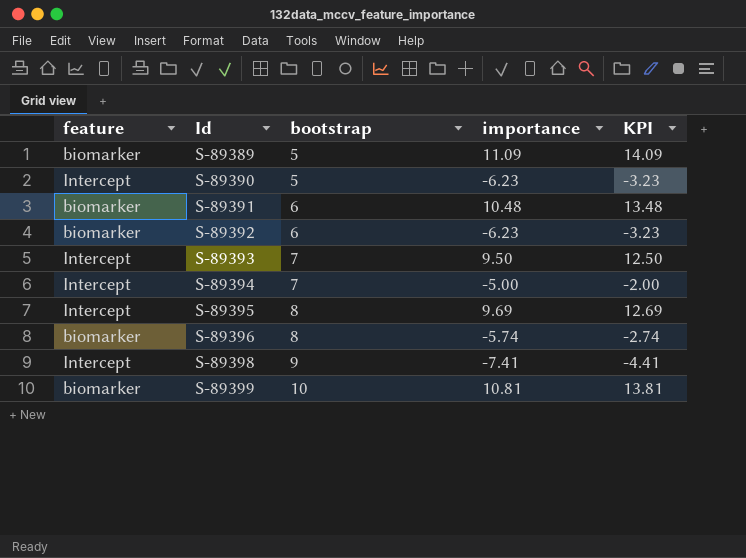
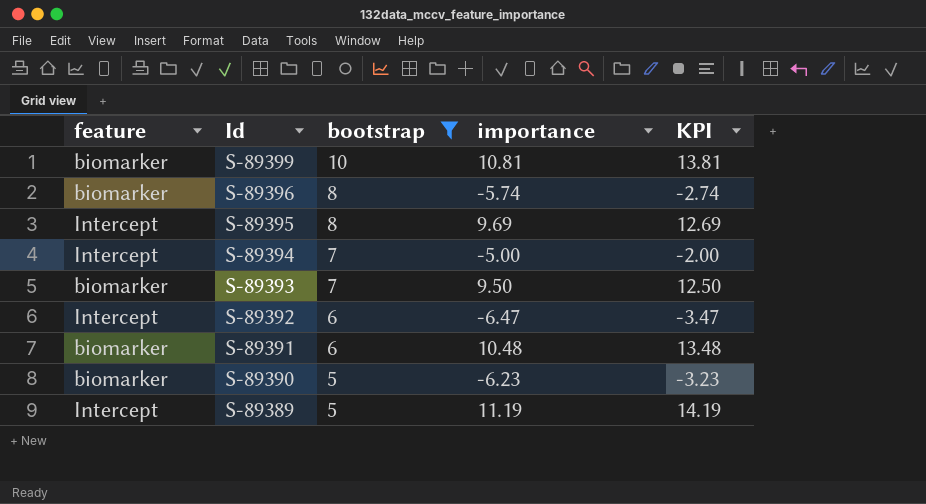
filter: none -> bootstrap != 9
row order: Id ascending -> Id descending
S-89393 | feature: Intercept -> biomarker
S-89392 | feature: biomarker -> Intercept
S-89392 | importance: -6.23 -> -6.47
S-89392 | KPI: -3.23 -> -3.47
S-89390 | feature: Intercept -> biomarker
S-89389 | feature: biomarker -> Intercept
S-89389 | importance: 11.09 -> 11.19
S-89389 | KPI: 14.09 -> 14.19

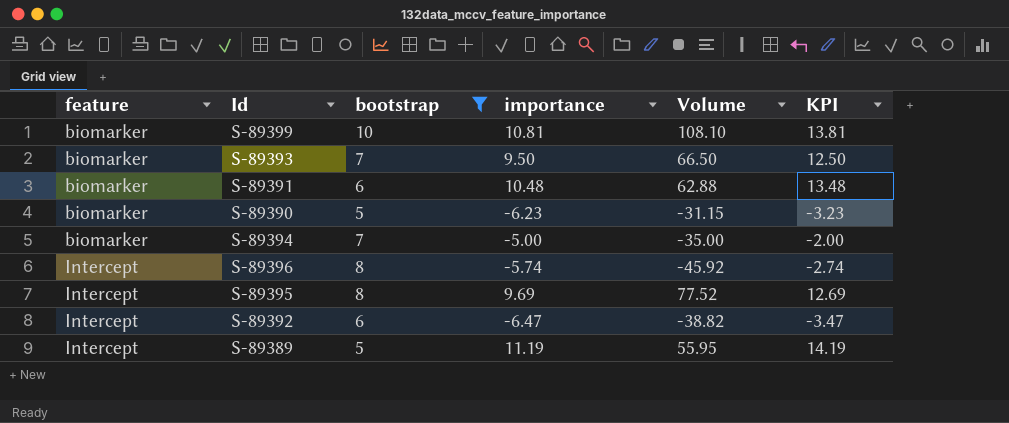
row order: Id descending -> feature ascending
column Volume | formula: none -> [bootstrap] * [importance]
S-89394 | feature: Intercept -> biomarker
S-89396 | feature: biomarker -> Intercept

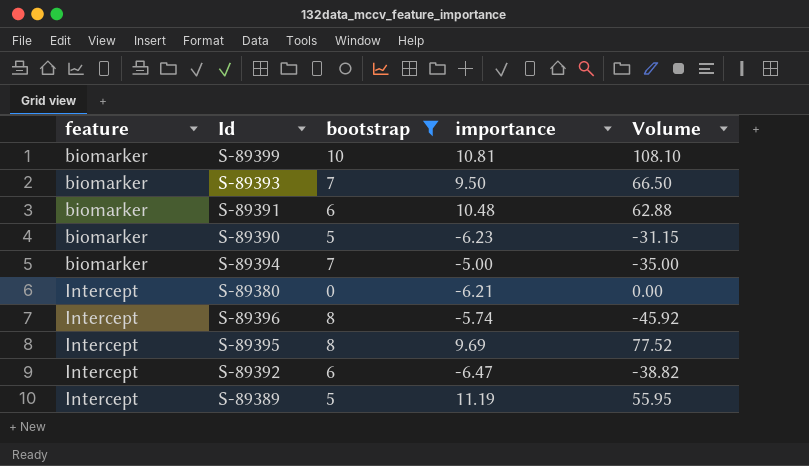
column KPI | formula: [importance] + 3 -> none
row S-89380: none -> Intercept | 0 | -6.21 | 0.00

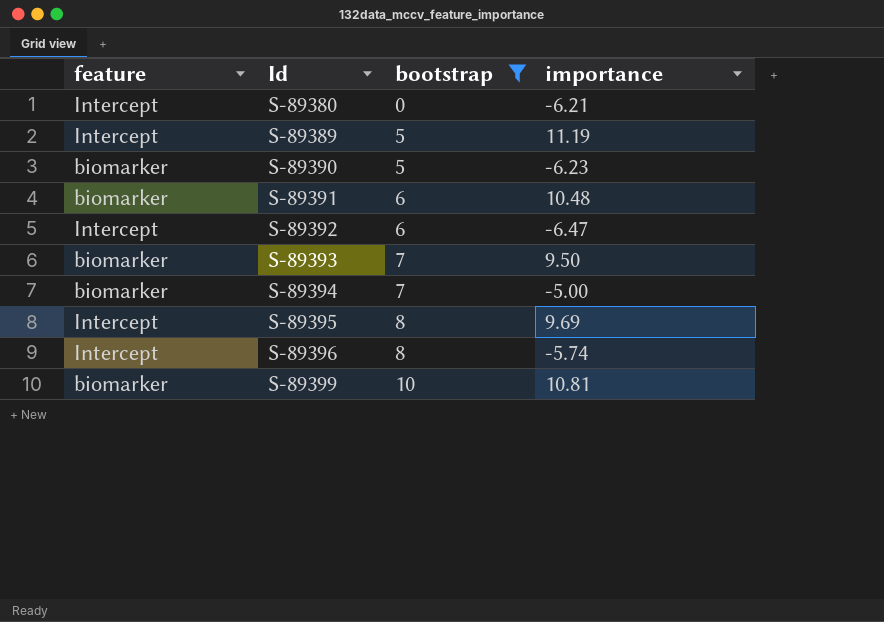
row order: feature ascending -> Id ascending
column Volume | formula: [bootstrap] * [importance] -> none

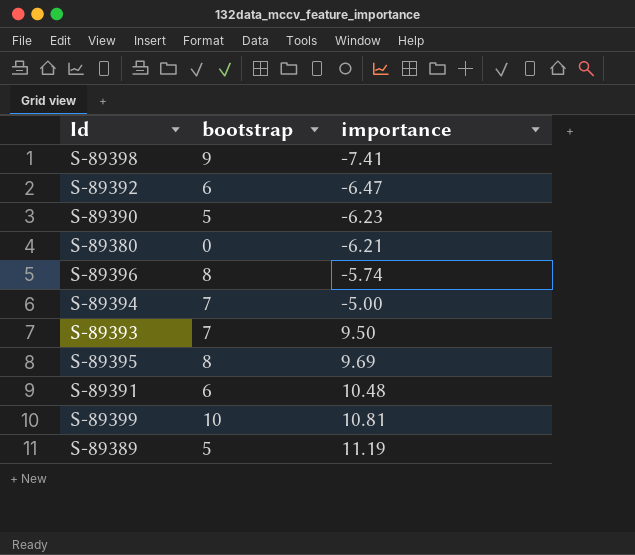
filter: bootstrap != 9 -> none
row order: Id ascending -> importance ascending
column feature | position: 1 -> none

